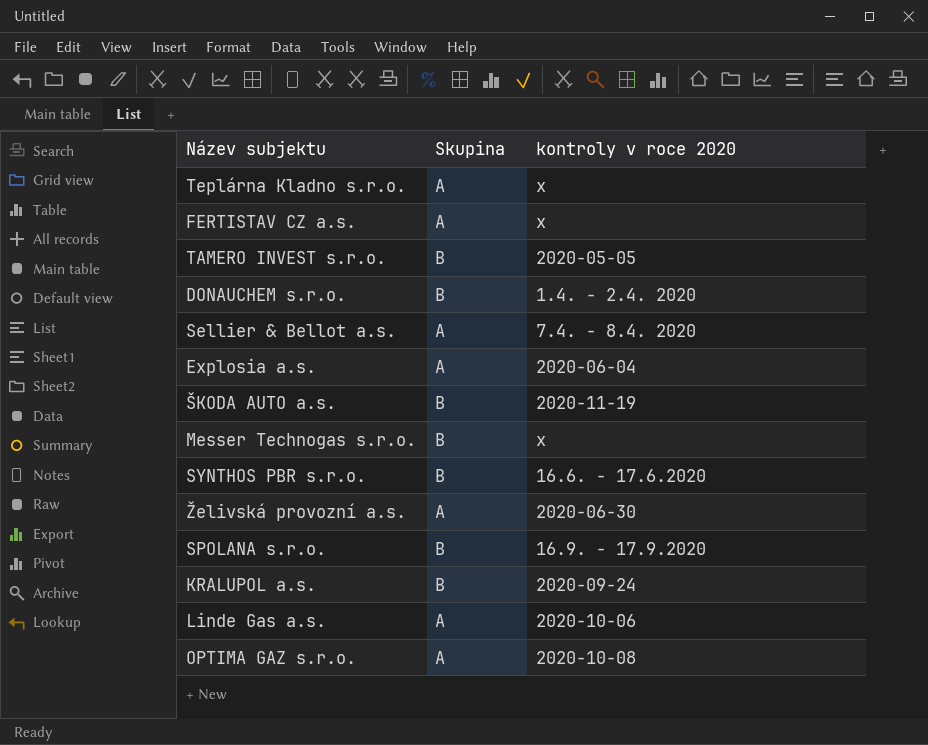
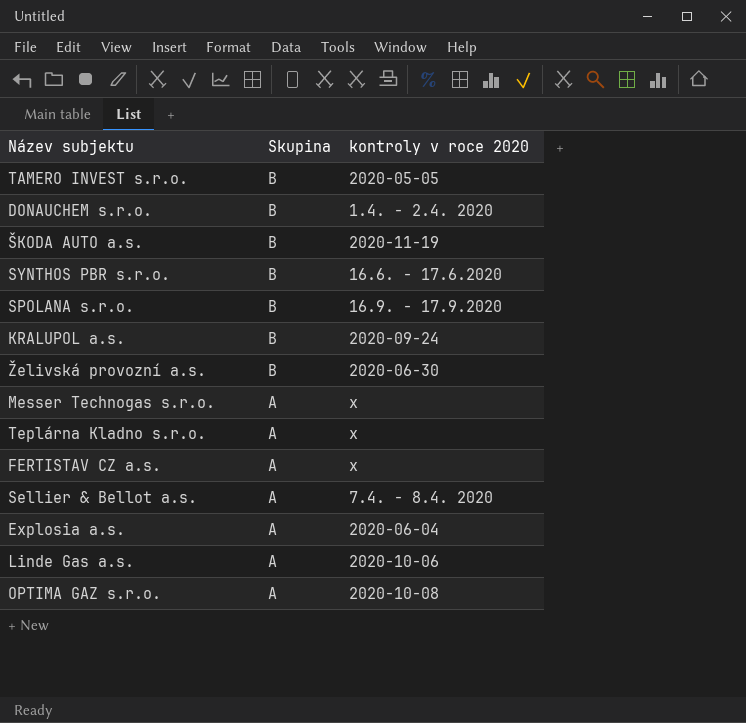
row order: none -> Skupina descending
Želivská provozní a.s. | Skupina: A -> B
Messer Technogas s.r.o. | Skupina: B -> A

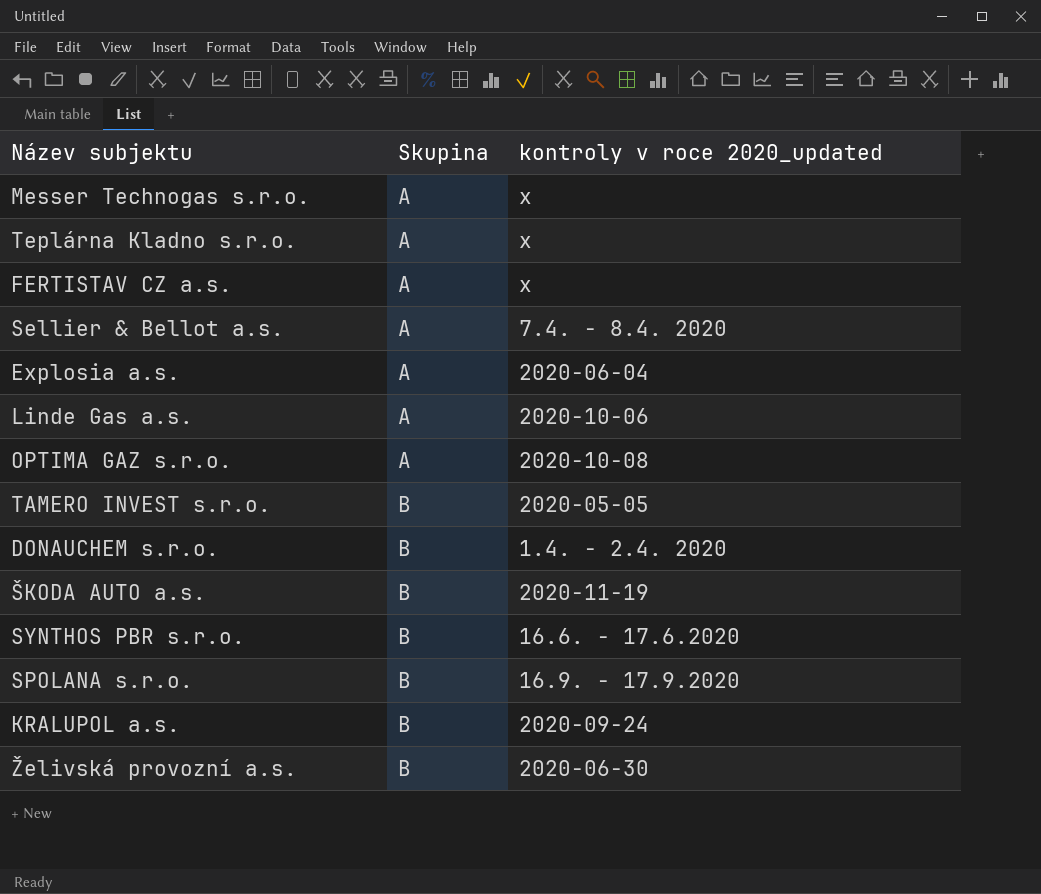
row order: Skupina descending -> Skupina ascending
column name: kontroly v roce 2020 -> kontroly v roce 2020_updated

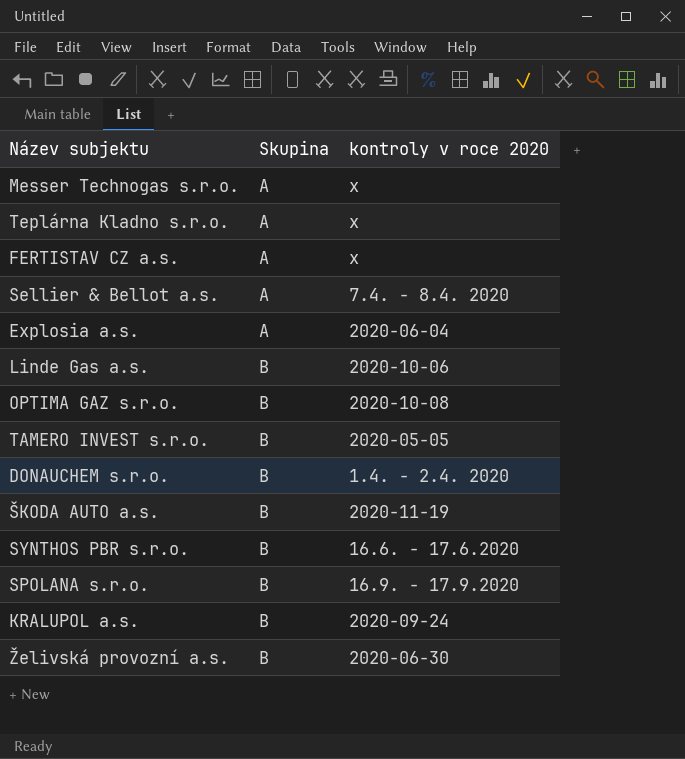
column name: kontroly v roce 2020_updated -> kontroly v roce 2020
Linde Gas a.s. | Skupina: A -> B
OPTIMA GAZ s.r.o. | Skupina: A -> B

